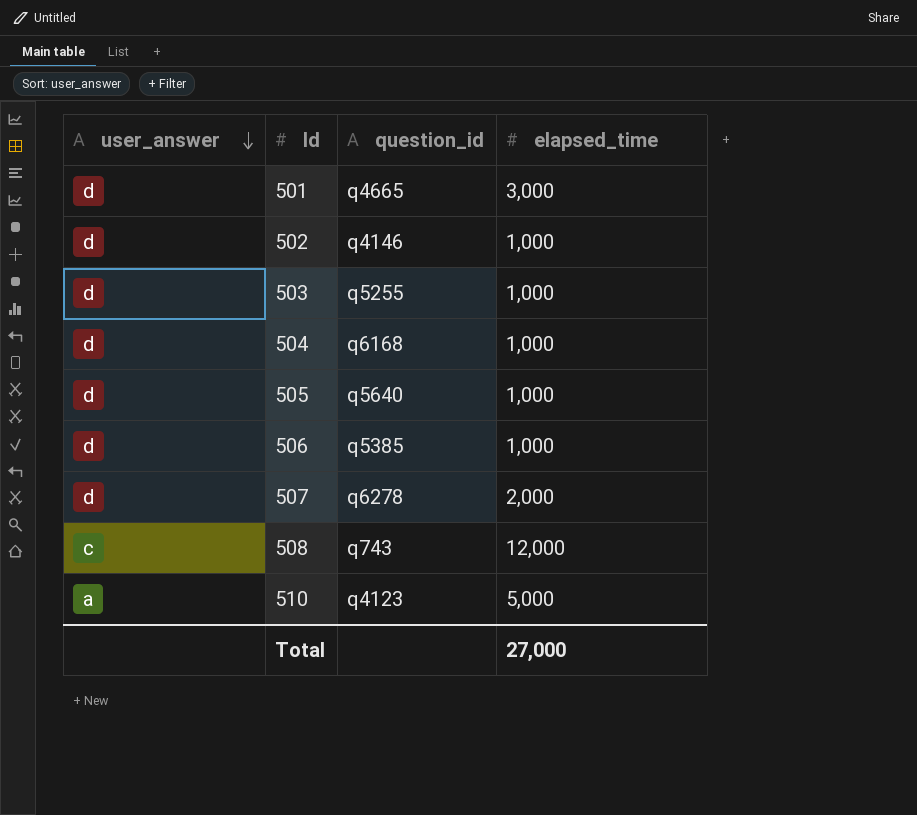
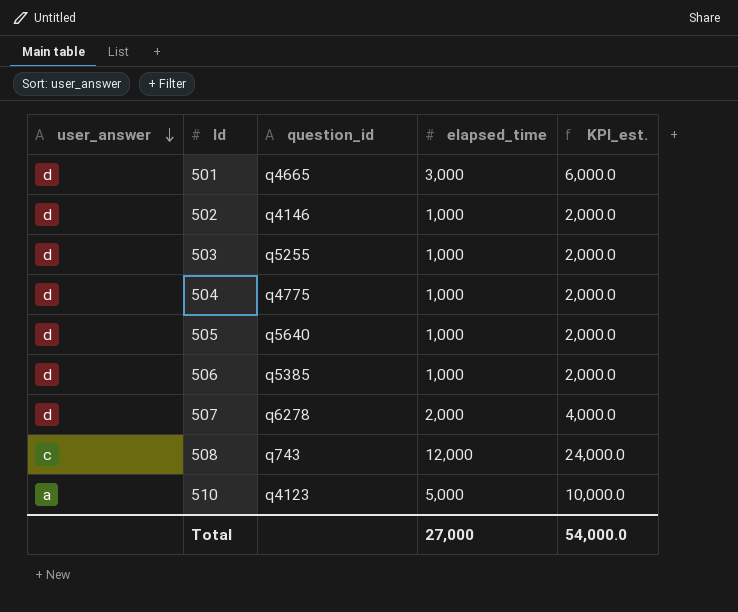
column KPI_est. | formula: none -> [elapsed_time] * 2
504 | question_id: q6168 -> q4775

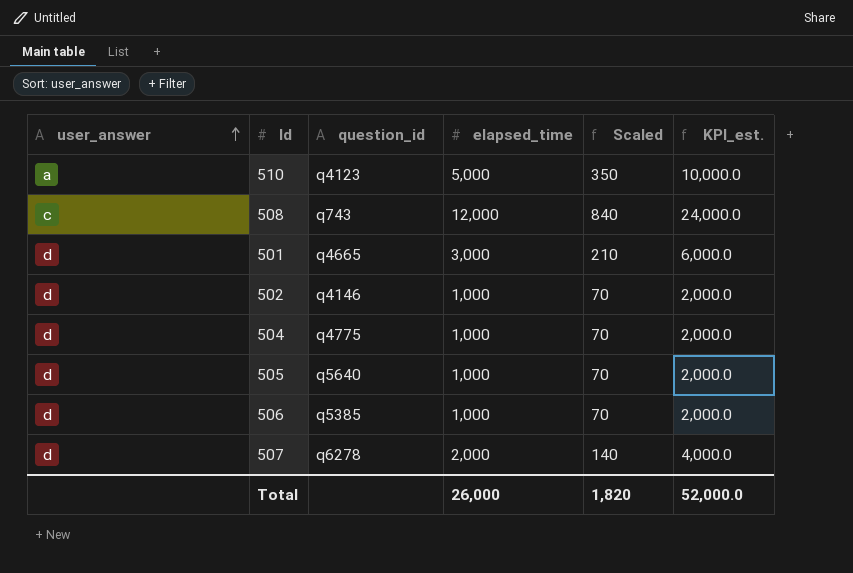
row order: user_answer descending -> user_answer ascending
column Scaled | formula: none -> [elapsed_time] * 0.07
row 503: d | q5255 | 1,000 | 2,000.0 -> none
Total | elapsed_time: 27,000 -> 26,000
Total | KPI_est.: 54,000.0 -> 52,000.0

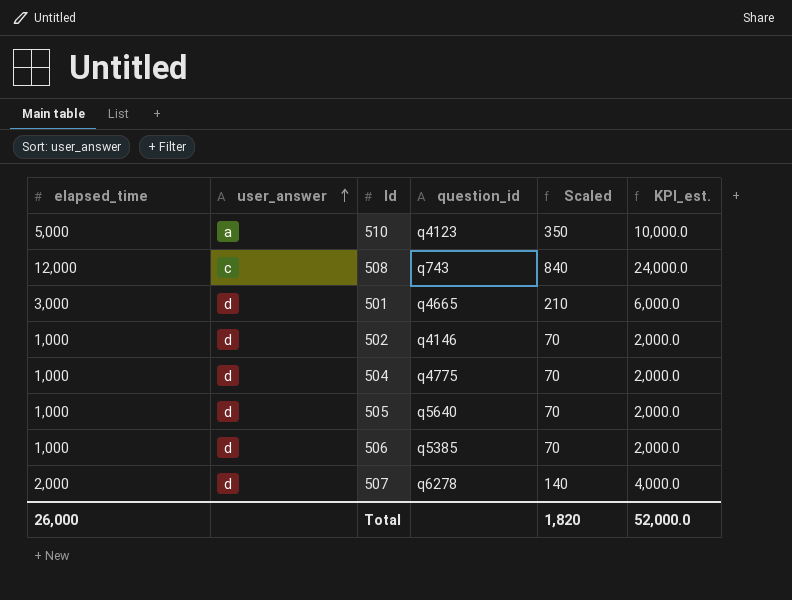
column elapsed_time | position: 4 -> 1

